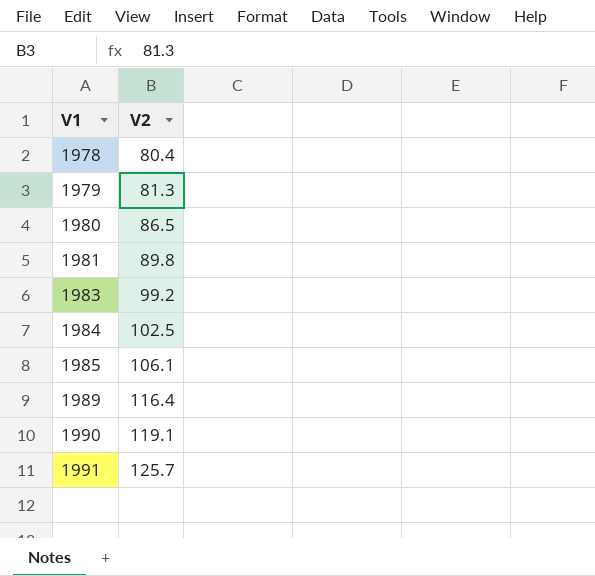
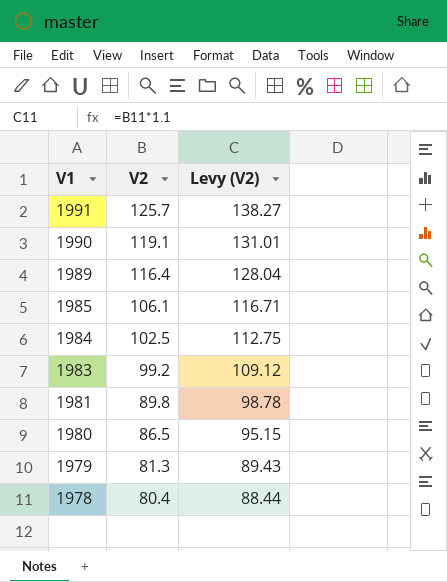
row order: V1 ascending -> V1 descending
column Levy (V2) | formula: none -> [V2] * 1.1

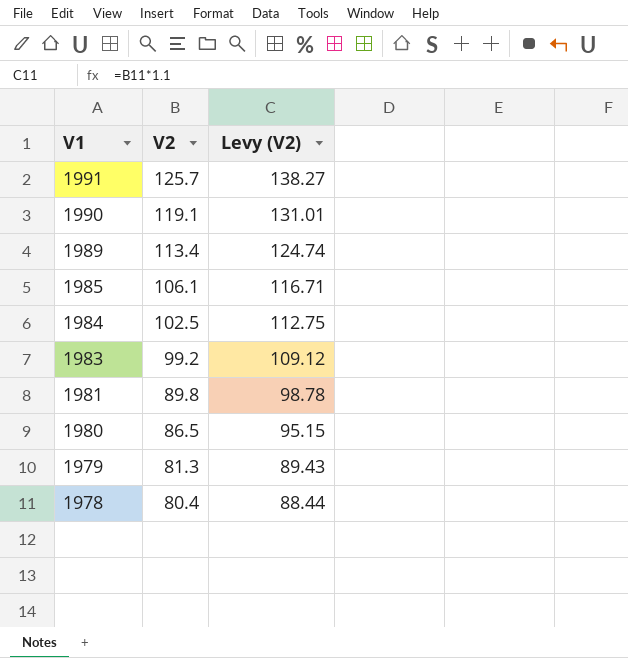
1989 | V2: 116.4 -> 113.4
1989 | Levy (V2): 128.04 -> 124.74

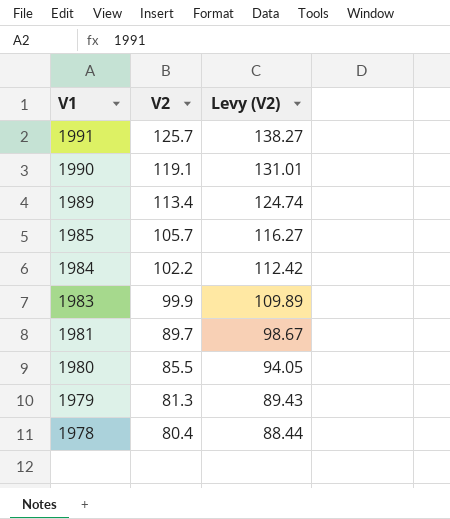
1985 | V2: 106.1 -> 105.7
1985 | Levy (V2): 116.71 -> 116.27
1984 | V2: 102.5 -> 102.2
1984 | Levy (V2): 112.75 -> 112.42
1983 | V2: 99.2 -> 99.9
1983 | Levy (V2): 109.12 -> 109.89
1981 | V2: 89.8 -> 89.7
1981 | Levy (V2): 98.78 -> 98.67
1980 | V2: 86.5 -> 85.5
1980 | Levy (V2): 95.15 -> 94.05

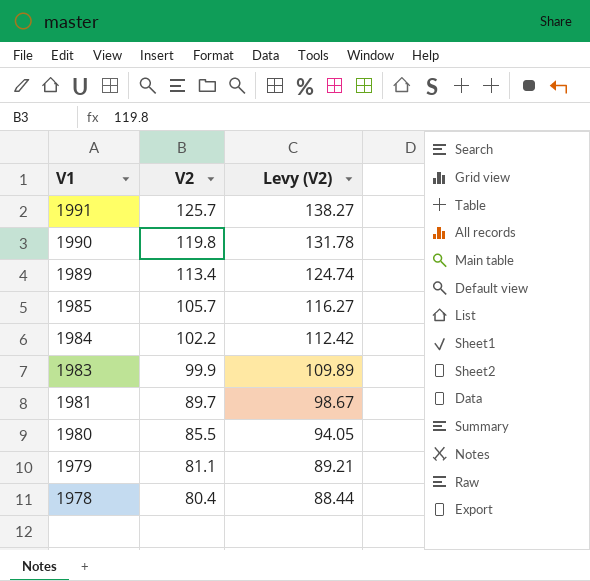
1990 | V2: 119.1 -> 119.8
1990 | Levy (V2): 131.01 -> 131.78
1979 | V2: 81.3 -> 81.1
1979 | Levy (V2): 89.43 -> 89.21

